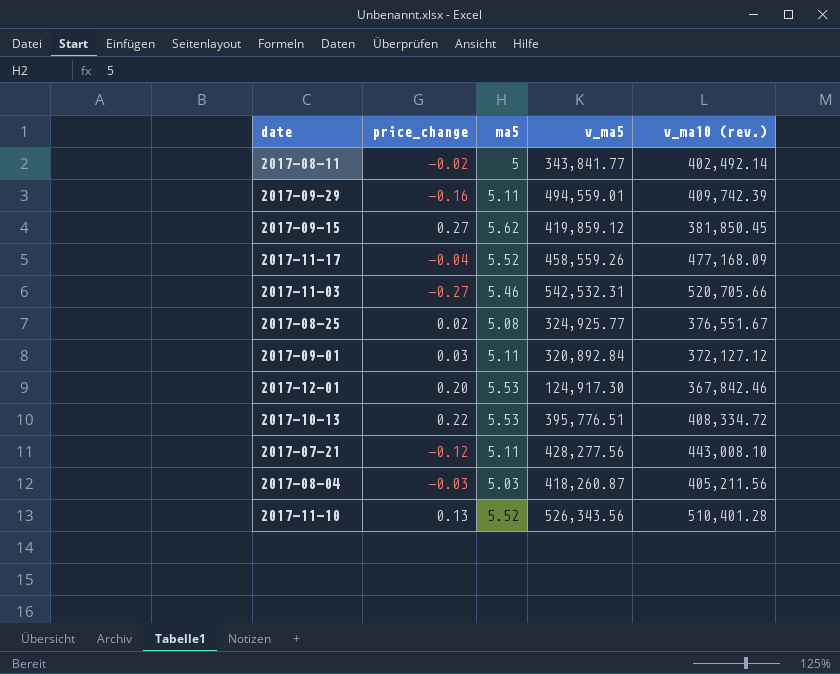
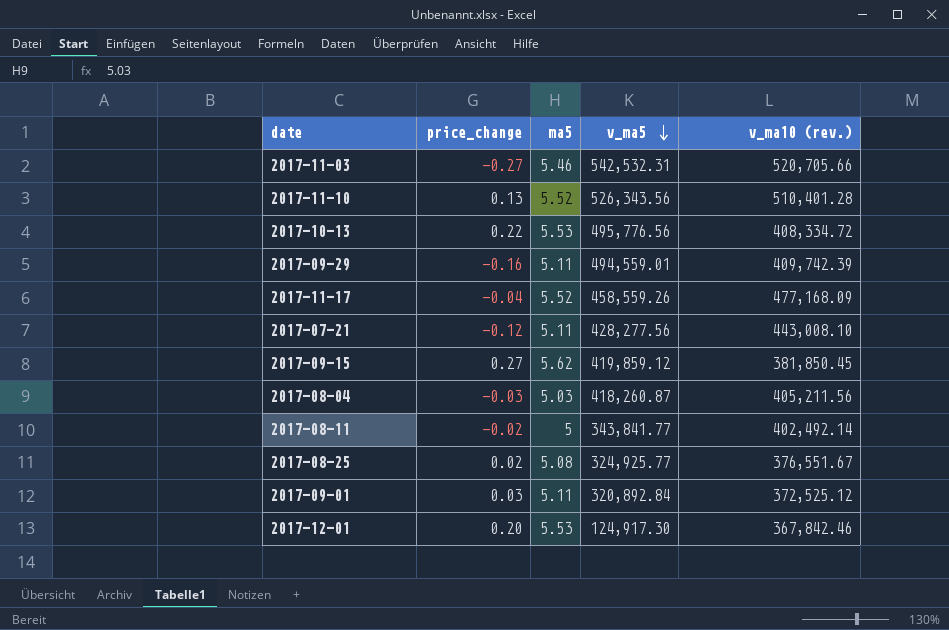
row order: none -> v_ma5 descending
2017-10-13 | v_ma5: 395,776.51 -> 495,776.56
2017-09-01 | v_ma10 (rev.): 372,127.12 -> 372,525.12

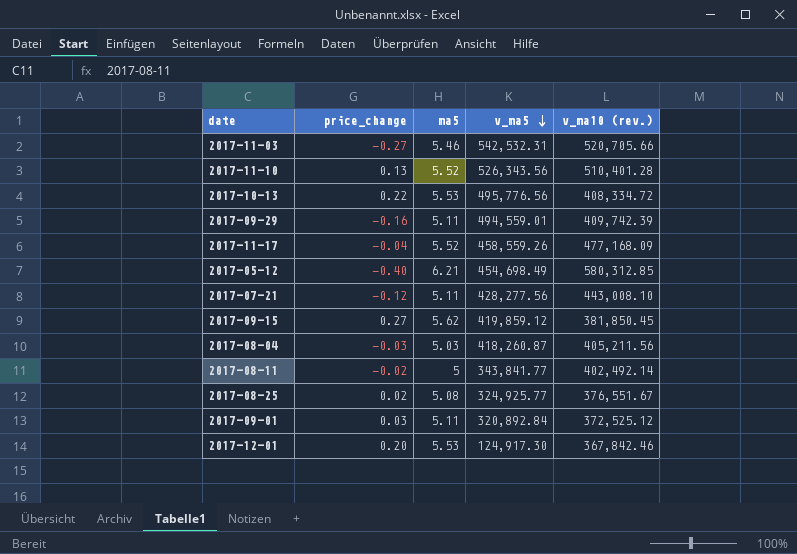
row 2017-05-12: none -> -0.40 | 6.21 | 454,698.49 | 580,312.85

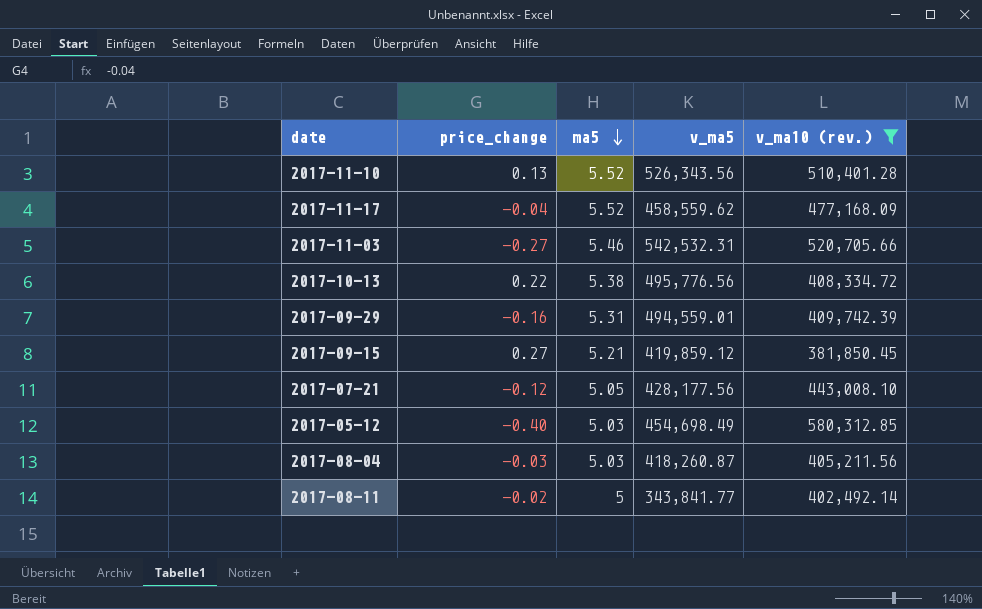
filter: none -> v_ma10 (rev.) >= 381,850.45
row order: v_ma5 descending -> ma5 descending
2017-11-17 | v_ma5: 458,559.26 -> 458,559.62
2017-10-13 | ma5: 5.53 -> 5.38
2017-09-29 | ma5: 5.11 -> 5.31
2017-09-15 | ma5: 5.62 -> 5.21
2017-07-21 | ma5: 5.11 -> 5.05
2017-07-21 | v_ma5: 428,277.56 -> 428,177.56
2017-05-12 | ma5: 6.21 -> 5.03

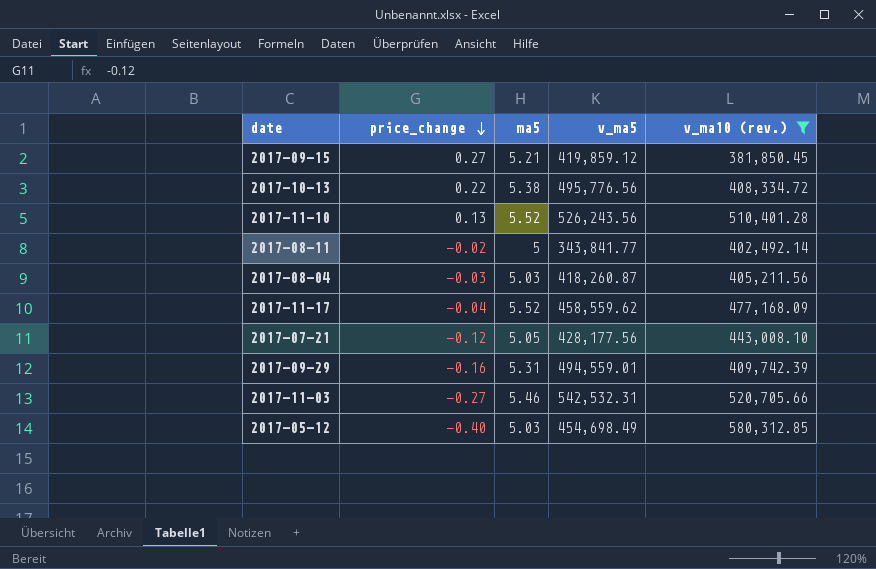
row order: ma5 descending -> price_change descending
2017-11-10 | v_ma5: 526,343.56 -> 526,243.56

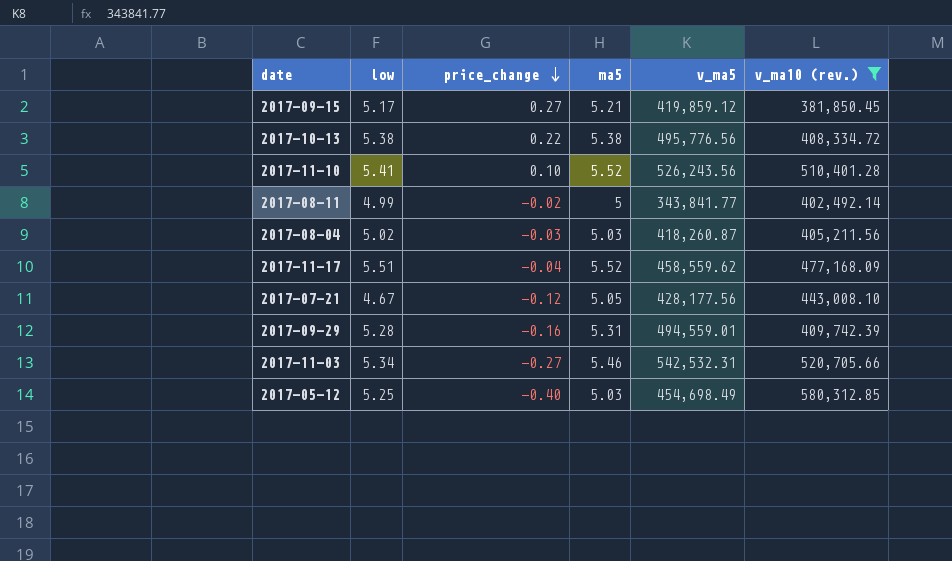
column low | position: none -> 2
2017-11-10 | price_change: 0.13 -> 0.10

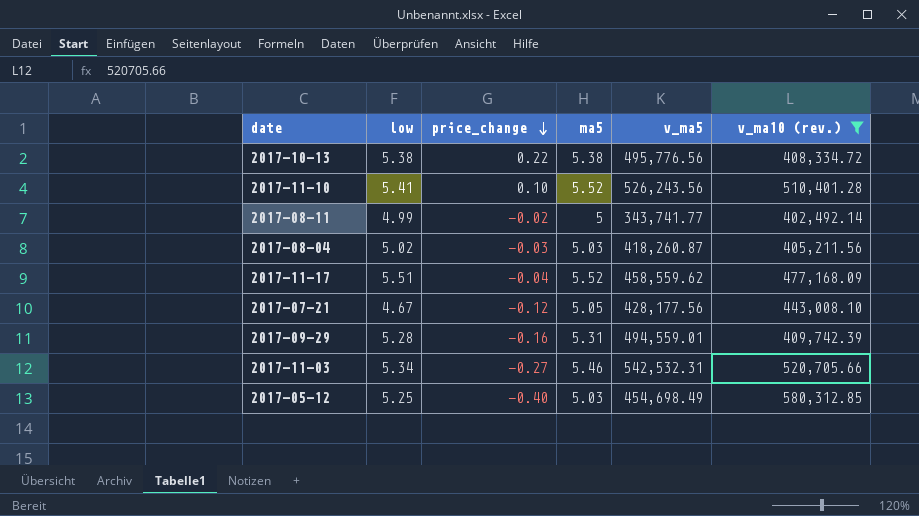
row 2017-09-15: 5.17 | 0.27 | 5.21 | 419,859.12 | 381,850.45 -> none
2017-08-11 | v_ma5: 343,841.77 -> 343,741.77

